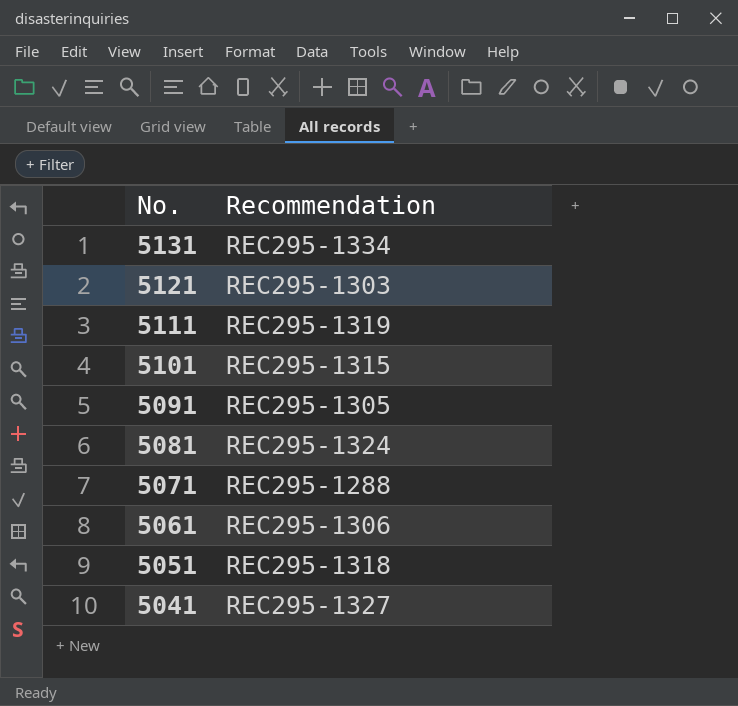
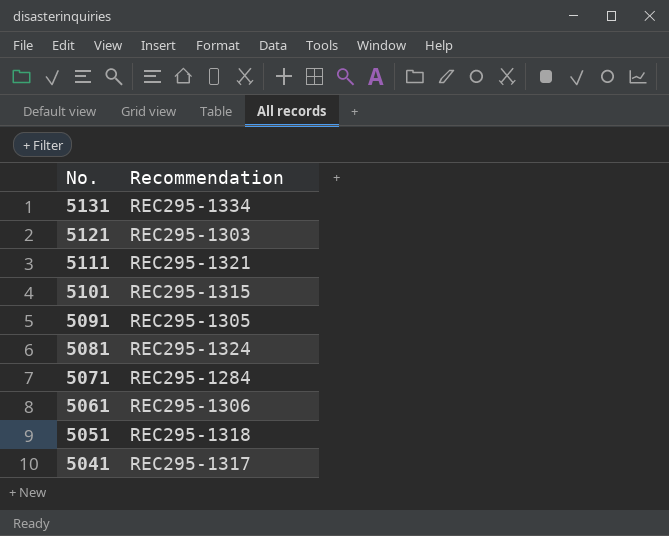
5111 | Recommendation: REC295-1319 -> REC295-1321
5071 | Recommendation: REC295-1288 -> REC295-1284
5041 | Recommendation: REC295-1327 -> REC295-1317

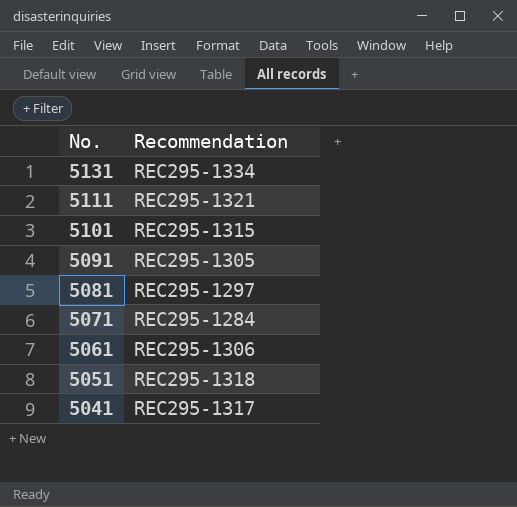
row 5121: REC295-1303 -> none
5081 | Recommendation: REC295-1324 -> REC295-1297

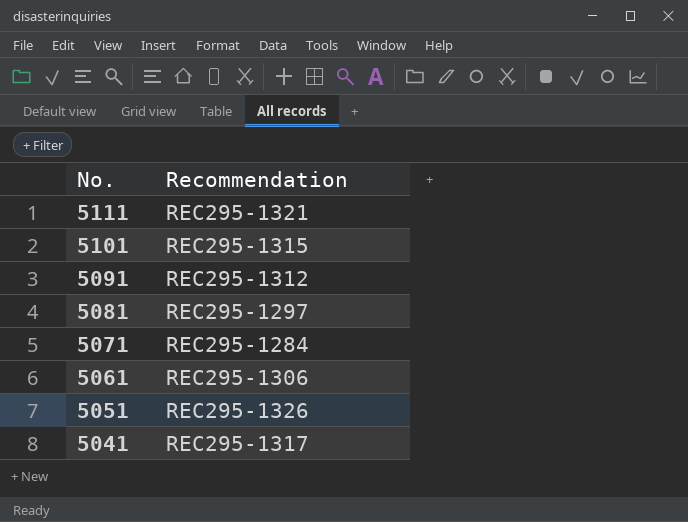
row 5131: REC295-1334 -> none
5091 | Recommendation: REC295-1305 -> REC295-1312
5051 | Recommendation: REC295-1318 -> REC295-1326

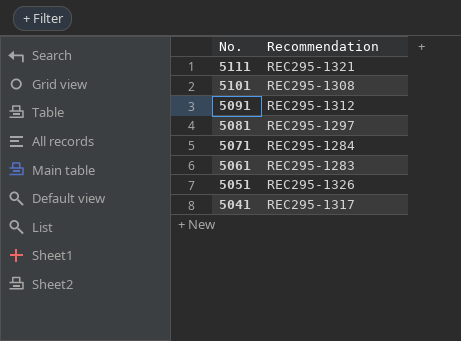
5101 | Recommendation: REC295-1315 -> REC295-1308
5061 | Recommendation: REC295-1306 -> REC295-1283

